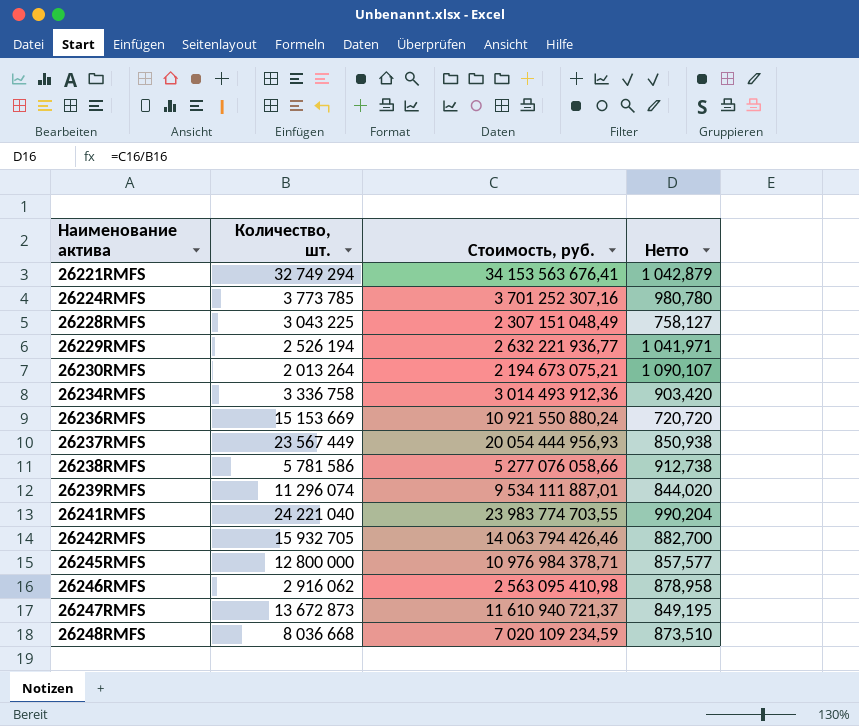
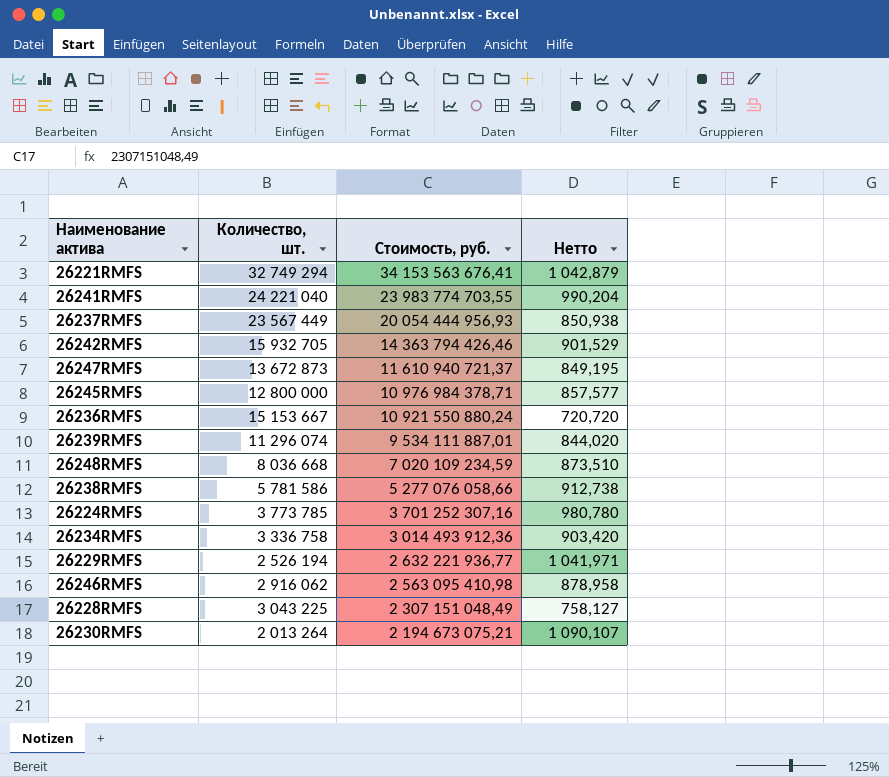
row order: Наименование актива ascending -> Стоимость, руб. descending
26242RMFS | Стоимость, руб.: 14 063 794 426,46 -> 14 363 794 426,46
26242RMFS | Нетто: 882,700 -> 901,529
26236RMFS | Количество, шт.: 15 153 669 -> 15 153 667

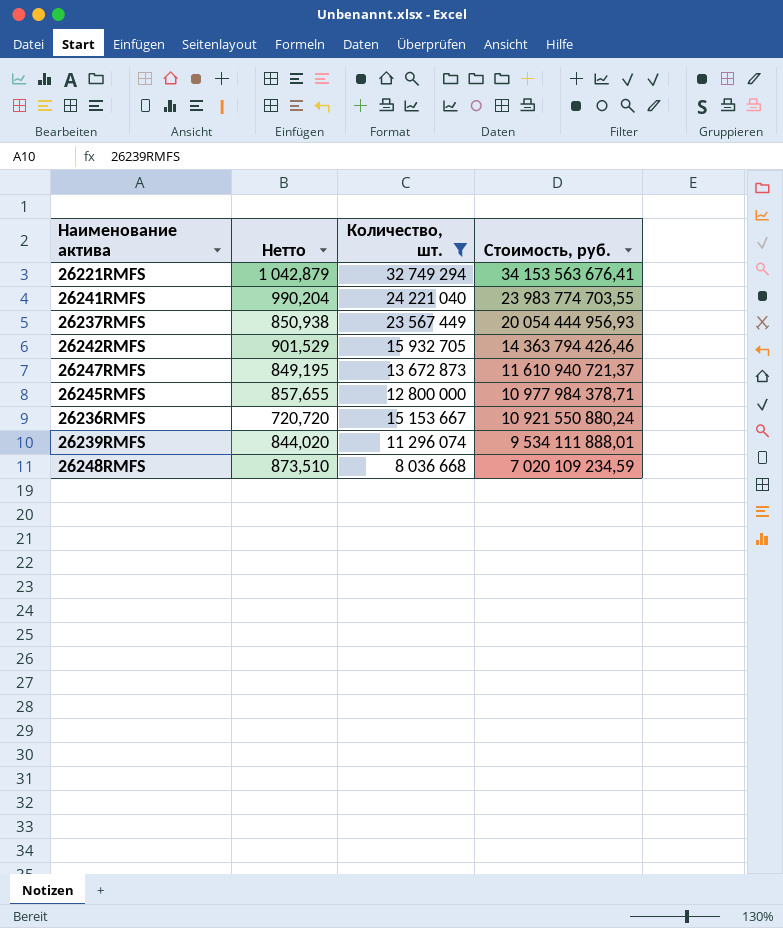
filter: none -> Количество, шт. >= 8 036 668
column Нетто | position: 4 -> 2
26245RMFS | Нетто: 857,577 -> 857,655
26245RMFS | Стоимость, руб.: 10 976 984 378,71 -> 10 977 984 378,71
26239RMFS | Стоимость, руб.: 9 534 111 887,01 -> 9 534 111 888,01

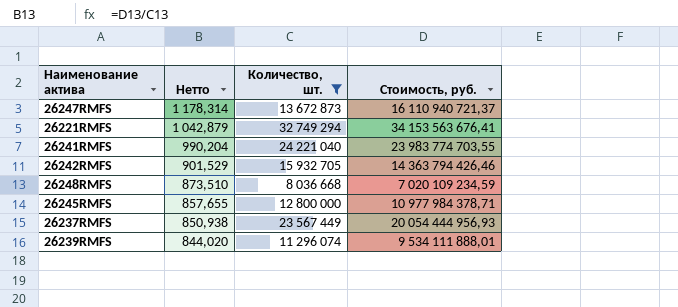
row order: Стоимость, руб. descending -> Нетто descending
row 26236RMFS: 720,720 | 15 153 667 | 10 921 550 880,24 -> none
26247RMFS | Нетто: 849,195 -> 1 178,314
26247RMFS | Стоимость, руб.: 11 610 940 721,37 -> 16 110 940 721,37

